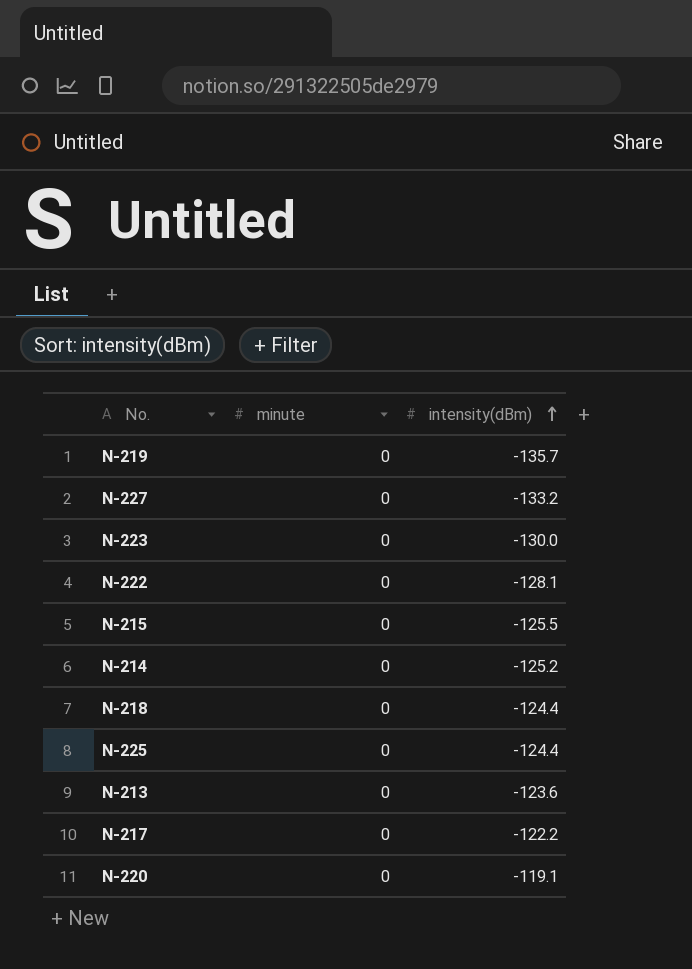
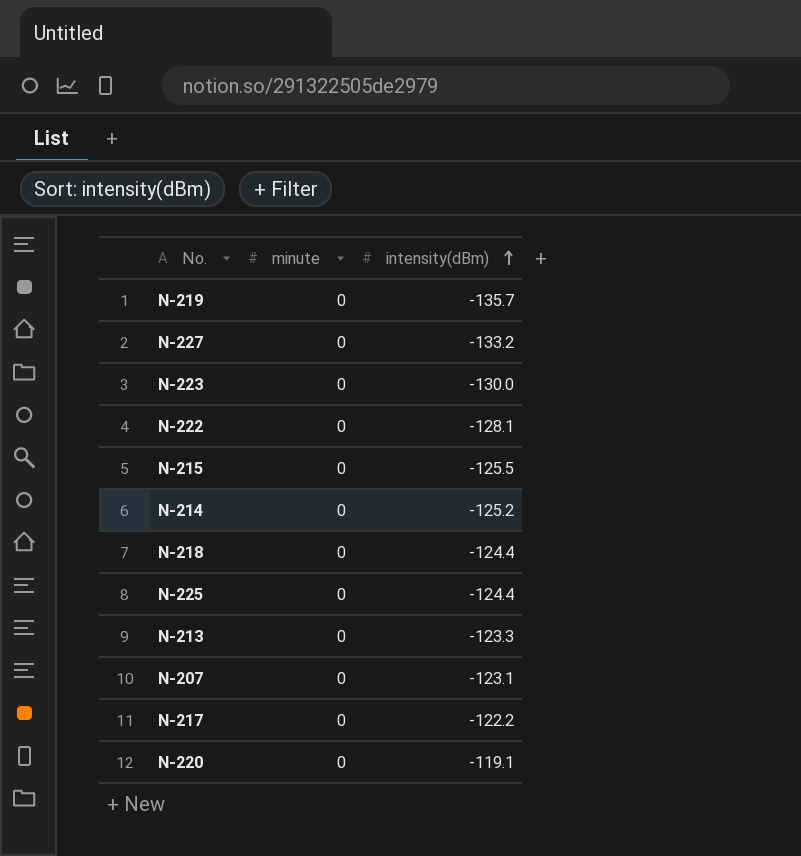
N-213 | intensity(dBm): -123.6 -> -123.3
row N-207: none -> 0 | -123.1

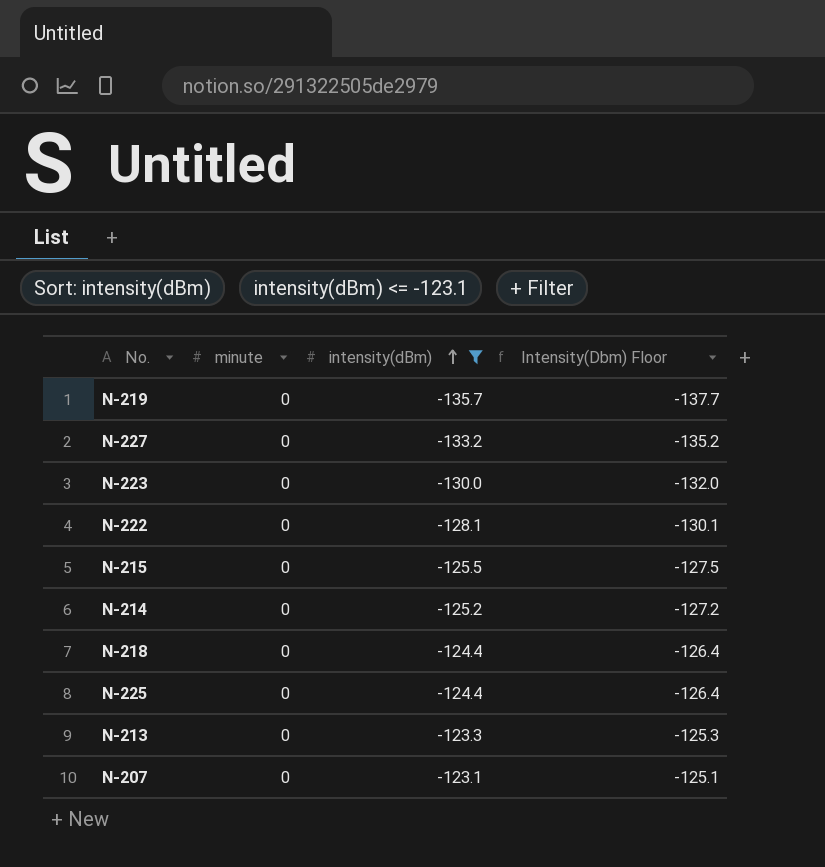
filter: none -> intensity(dBm) <= -123.1
column Intensity(Dbm) Floor | formula: none -> [intensity(dBm)] - 2

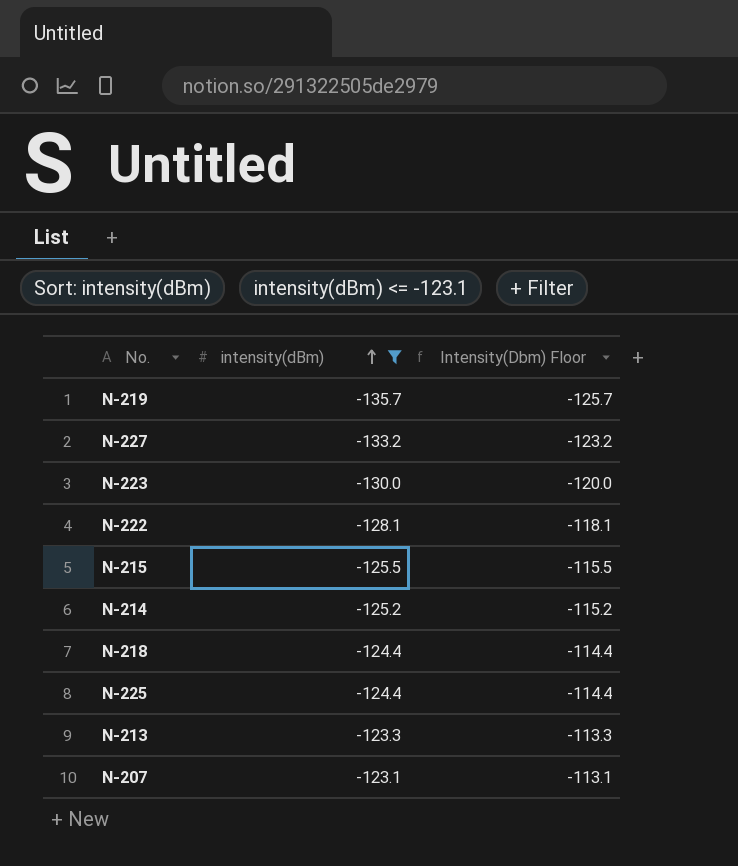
column minute | position: 2 -> none
column Intensity(Dbm) Floor | formula: [intensity(dBm)] - 2 -> [intensity(dBm)] + 10

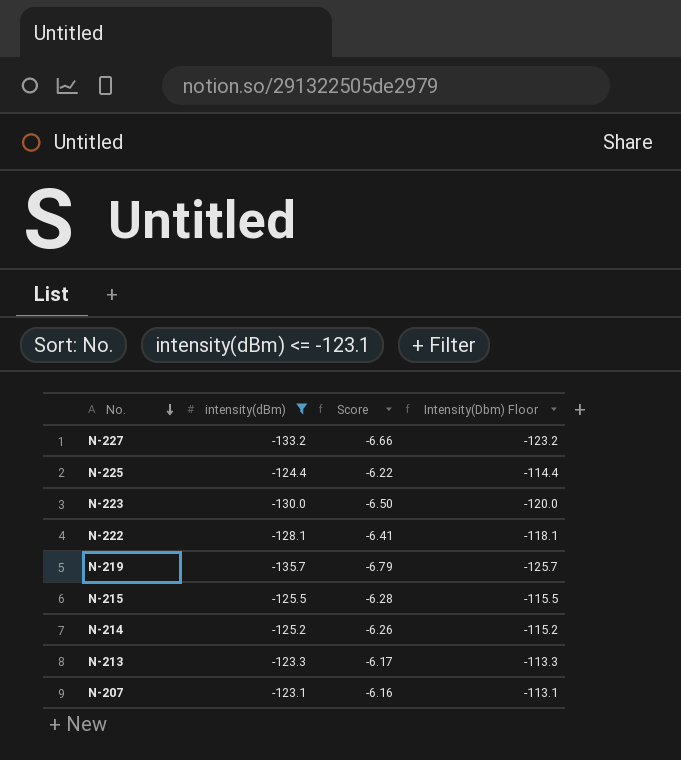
row order: intensity(dBm) ascending -> No. descending
column Score | formula: none -> [intensity(dBm)] * 0.05
row N-218: -124.4 | -114.4 -> none

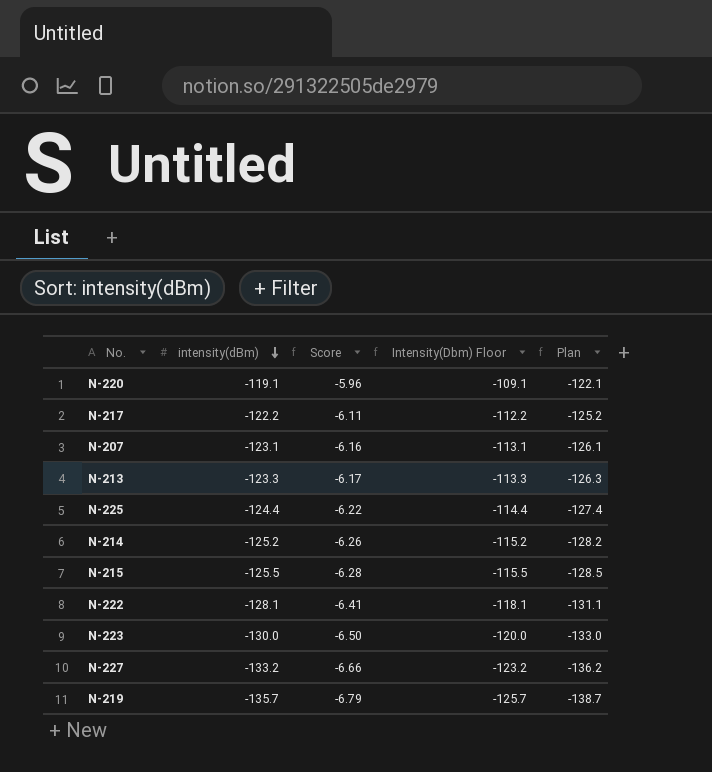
filter: intensity(dBm) <= -123.1 -> none
row order: No. descending -> intensity(dBm) descending
column Plan | formula: none -> [intensity(dBm)] - 3

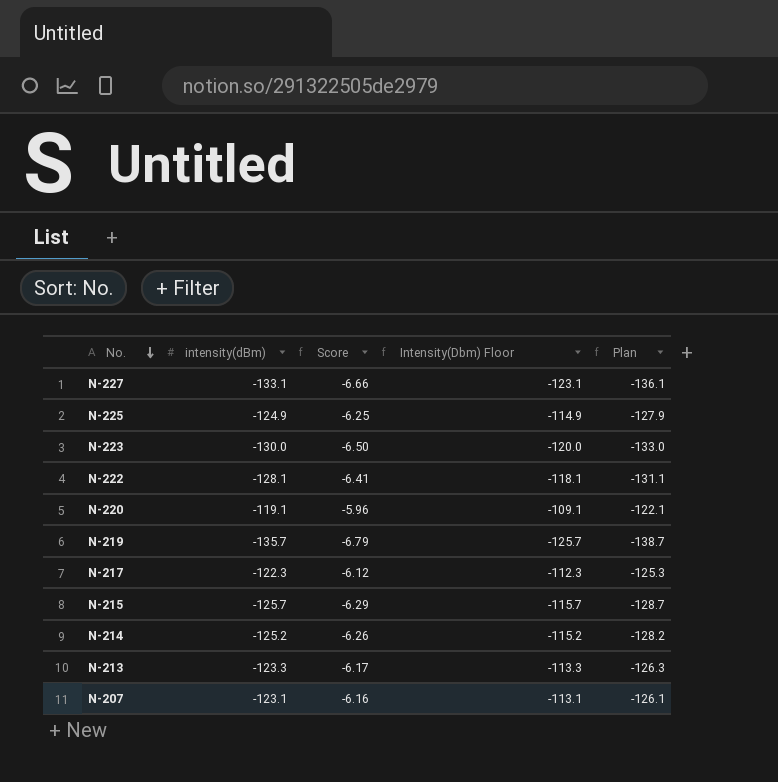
row order: intensity(dBm) descending -> No. descending
N-227 | intensity(dBm): -133.2 -> -133.1
N-227 | Intensity(Dbm) Floor: -123.2 -> -123.1
N-227 | Plan: -136.2 -> -136.1
N-225 | intensity(dBm): -124.4 -> -124.9
N-225 | Score: -6.22 -> -6.25
N-225 | Intensity(Dbm) Floor: -114.4 -> -114.9
N-225 | Plan: -127.4 -> -127.9
N-217 | intensity(dBm): -122.2 -> -122.3
N-217 | Score: -6.11 -> -6.12
N-217 | Intensity(Dbm) Floor: -112.2 -> -112.3
N-217 | Plan: -125.2 -> -125.3
N-215 | intensity(dBm): -125.5 -> -125.7
N-215 | Score: -6.28 -> -6.29
N-215 | Intensity(Dbm) Floor: -115.5 -> -115.7
N-215 | Plan: -128.5 -> -128.7

